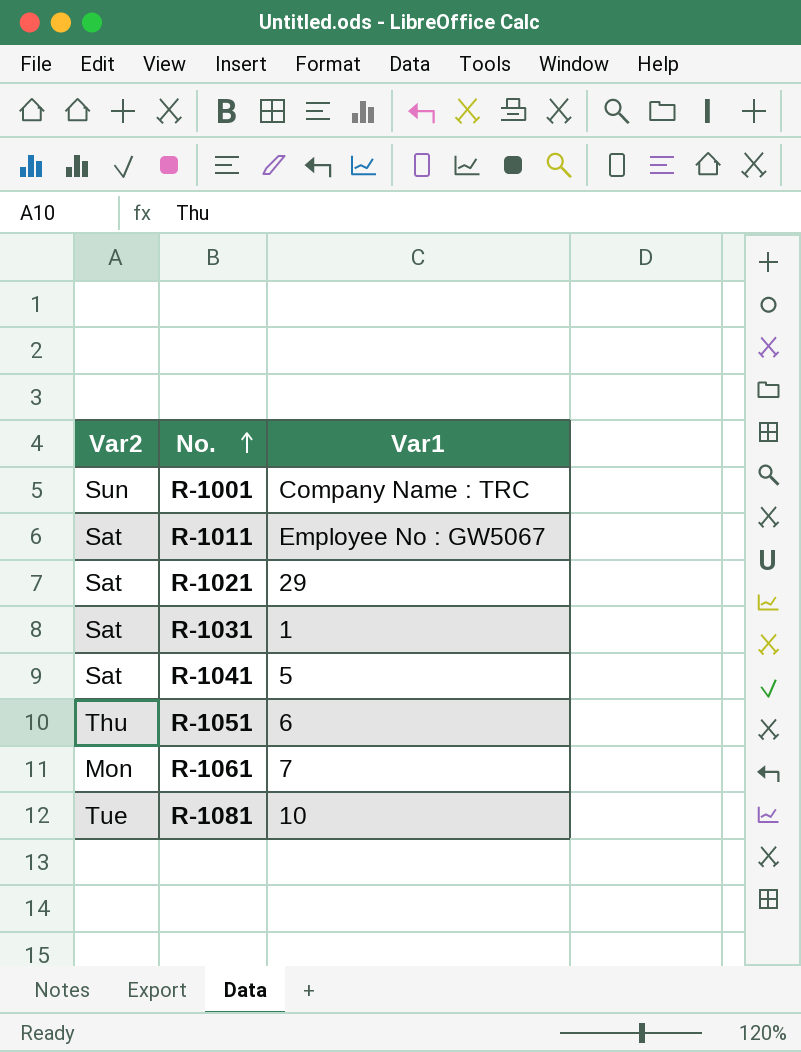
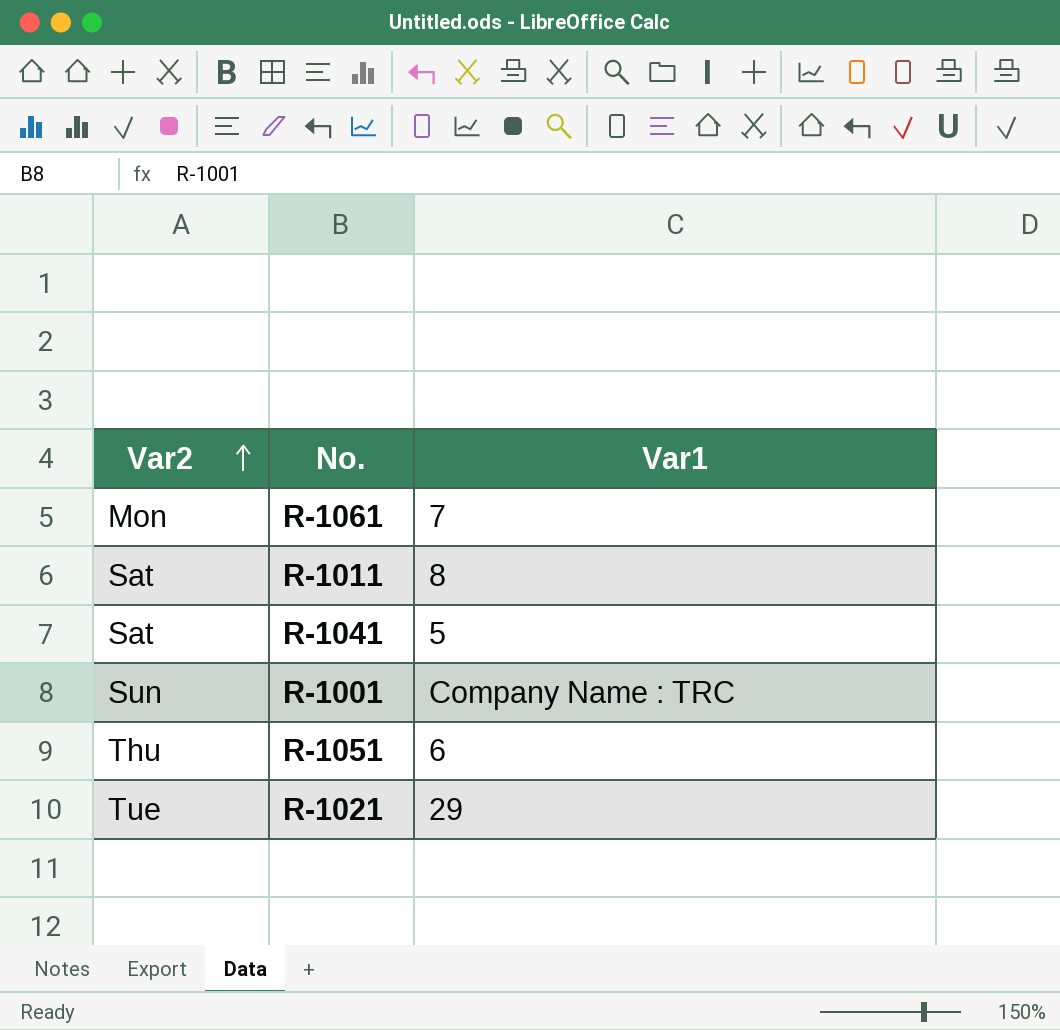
row order: No. ascending -> Var2 ascending
row R-1031: Sat | 1 -> none
row R-1081: Tue | 10 -> none
R-1011 | Var1: Employee No : GW5067 -> 8
R-1021 | Var2: Sat -> Tue

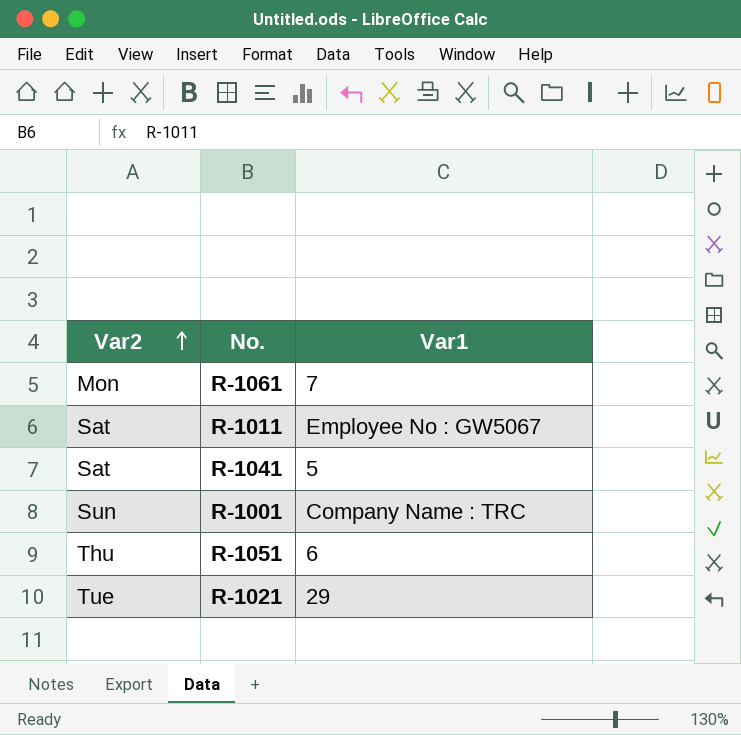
R-1011 | Var1: 8 -> Employee No : GW5067

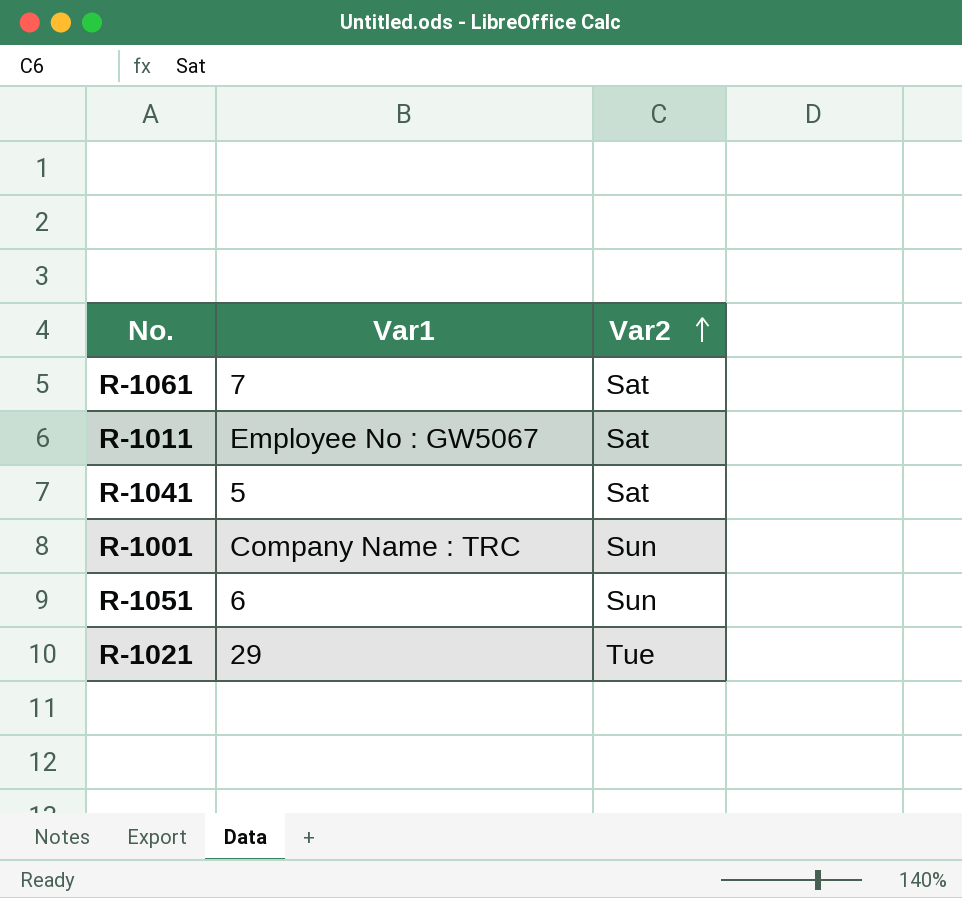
column Var2 | position: 1 -> 3
R-1061 | Var2: Mon -> Sat
R-1051 | Var2: Thu -> Sun

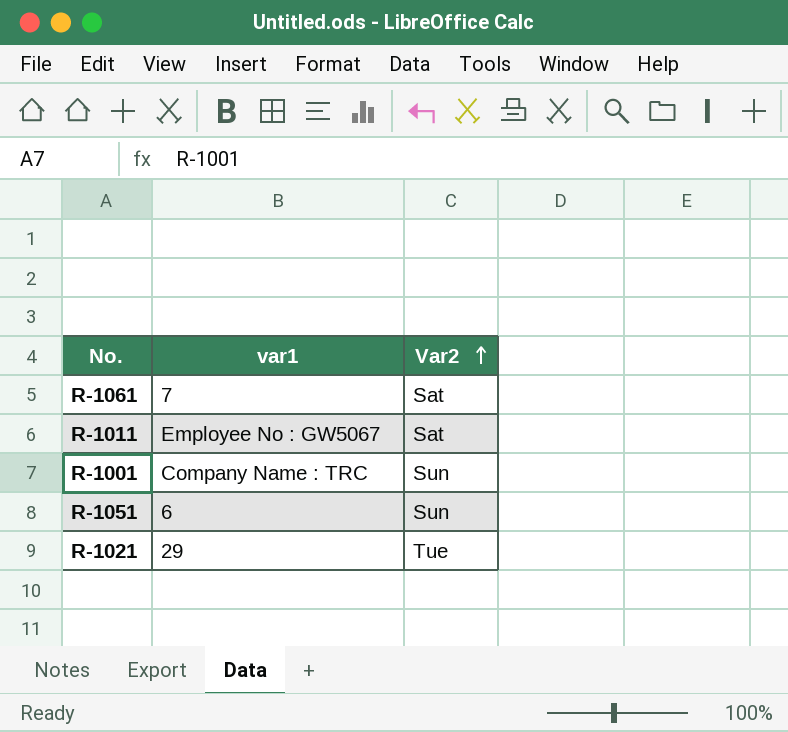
column name: Var1 -> var1
row R-1041: 5 | Sat -> none

